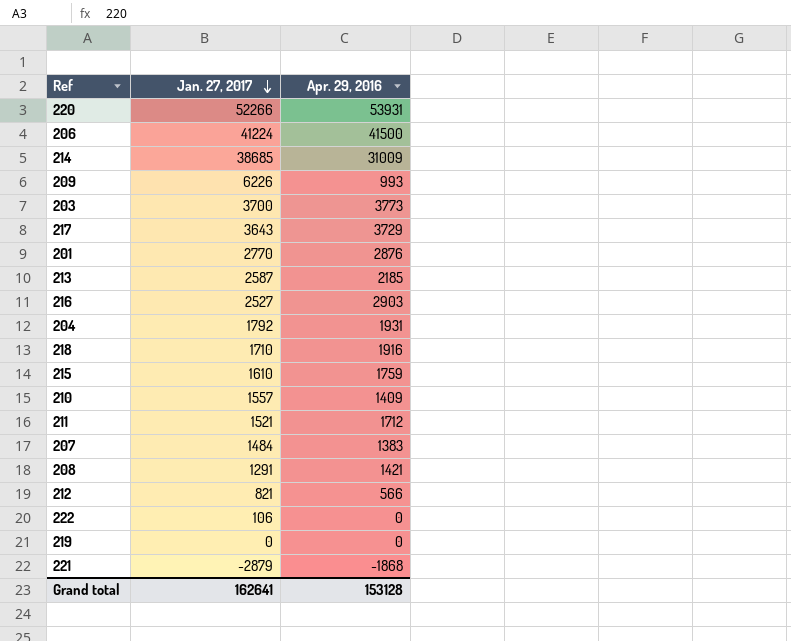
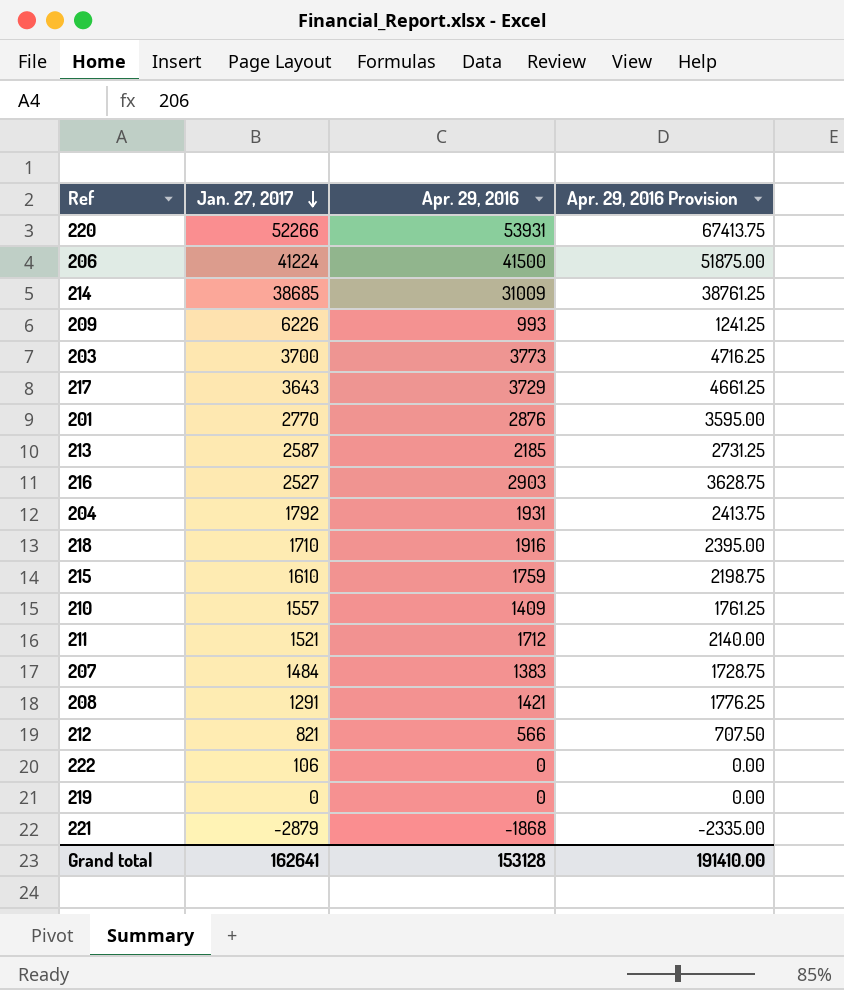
column Apr. 29, 2016 Provision | formula: none -> [Apr. 29, 2016] * 1.25

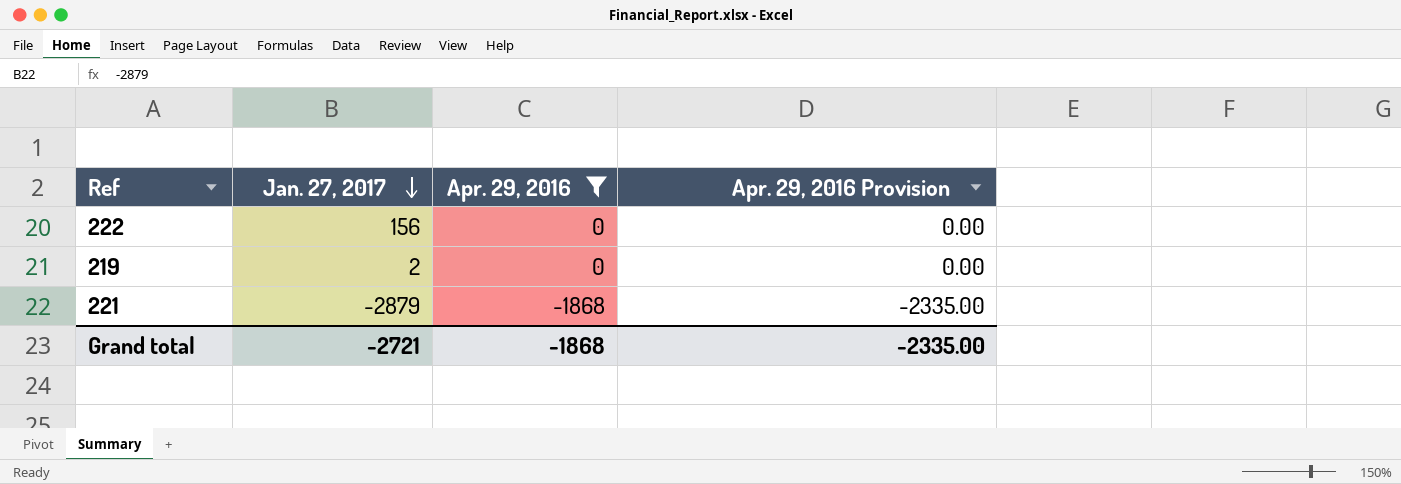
filter: none -> Apr. 29, 2016 <= 0
222 | Jan. 27, 2017: 106 -> 156
219 | Jan. 27, 2017: 0 -> 2
Grand total | Jan. 27, 2017: 162641 -> -2721
Grand total | Apr. 29, 2016: 153128 -> -1868
Grand total | Apr. 29, 2016 Provision: 191410.00 -> -2335.00

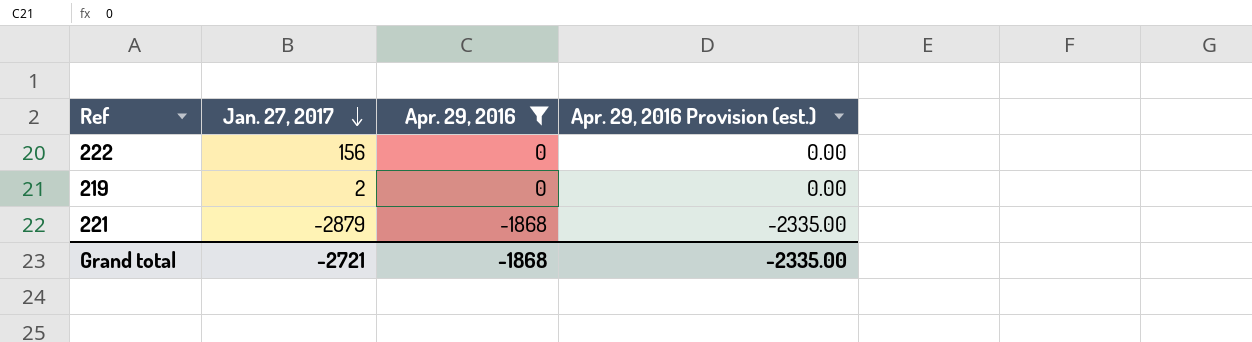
column name: Apr. 29, 2016 Provision -> Apr. 29, 2016 Provision (est.)

